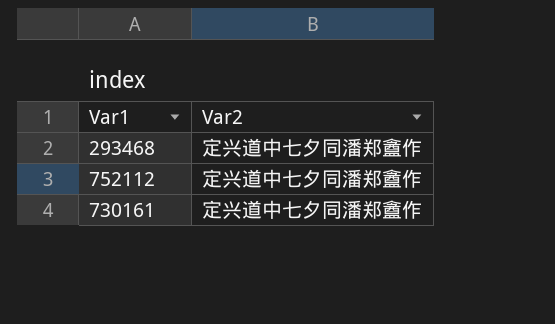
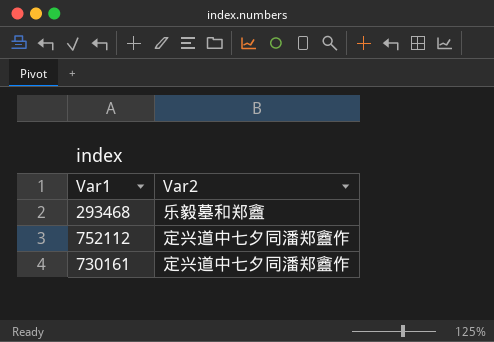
293468 | Var2: 定兴道中七夕同潘郑盦作 -> 乐毅墓和郑盦

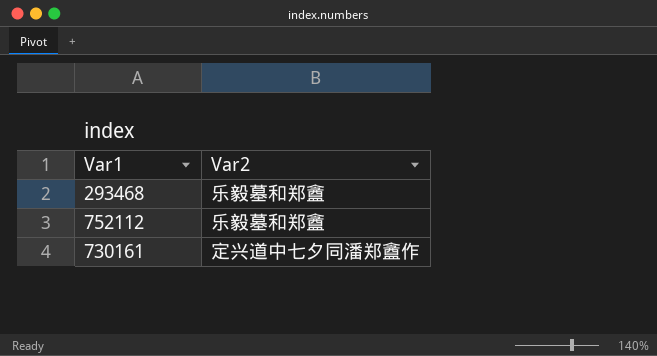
752112 | Var2: 定兴道中七夕同潘郑盦作 -> 乐毅墓和郑盦

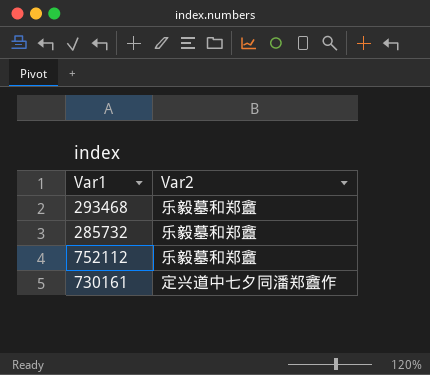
row 285732: none -> 乐毅墓和郑盦

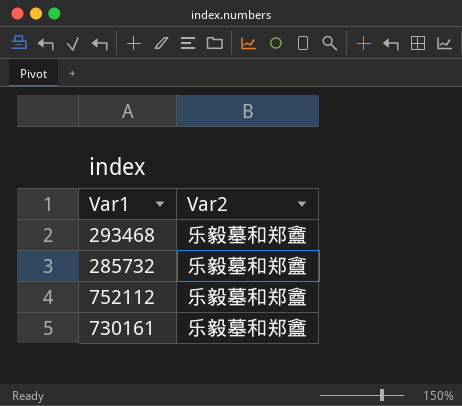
730161 | Var2: 定兴道中七夕同潘郑盦作 -> 乐毅墓和郑盦

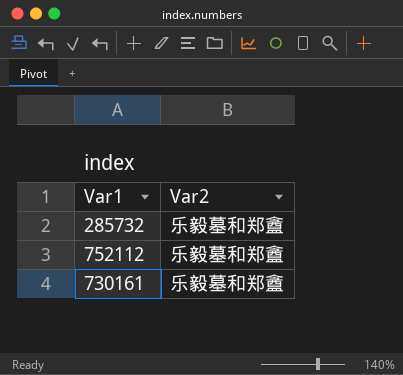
row 293468: 乐毅墓和郑盦 -> none

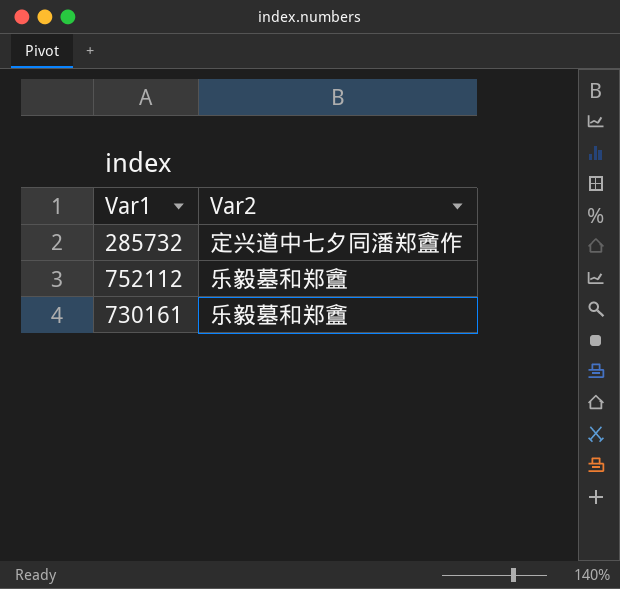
285732 | Var2: 乐毅墓和郑盦 -> 定兴道中七夕同潘郑盦作

